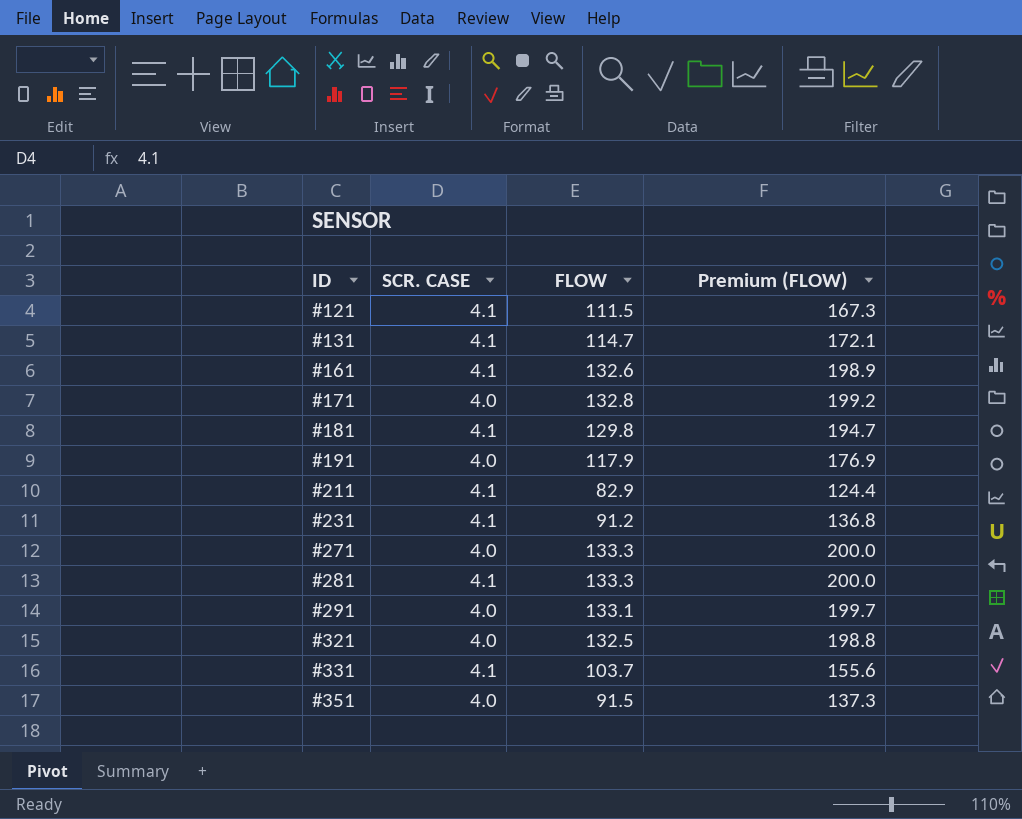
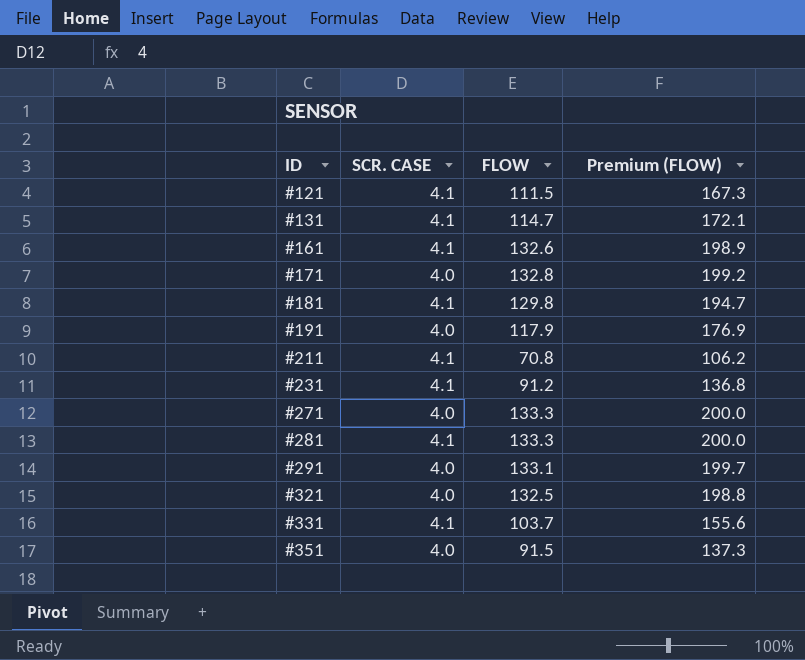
#211 | FLOW: 82.9 -> 70.8
#211 | Premium (FLOW): 124.4 -> 106.2

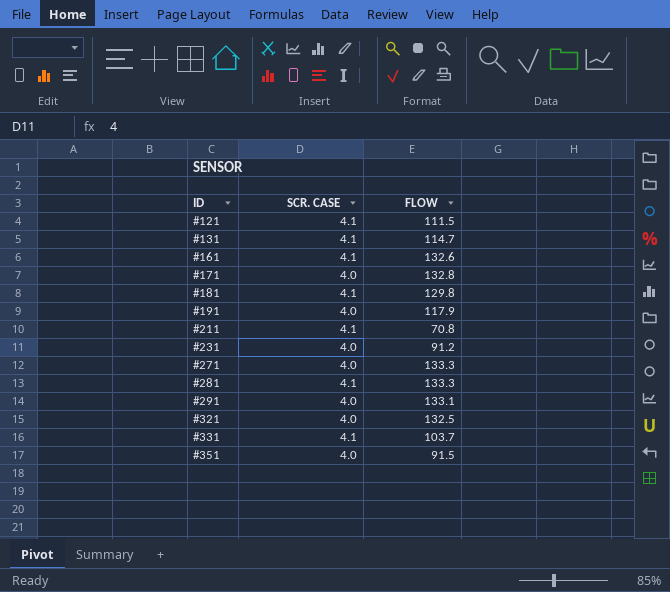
column Premium (FLOW) | formula: [FLOW] * 1.5 -> none
#231 | SCR. CASE: 4.1 -> 4.0

